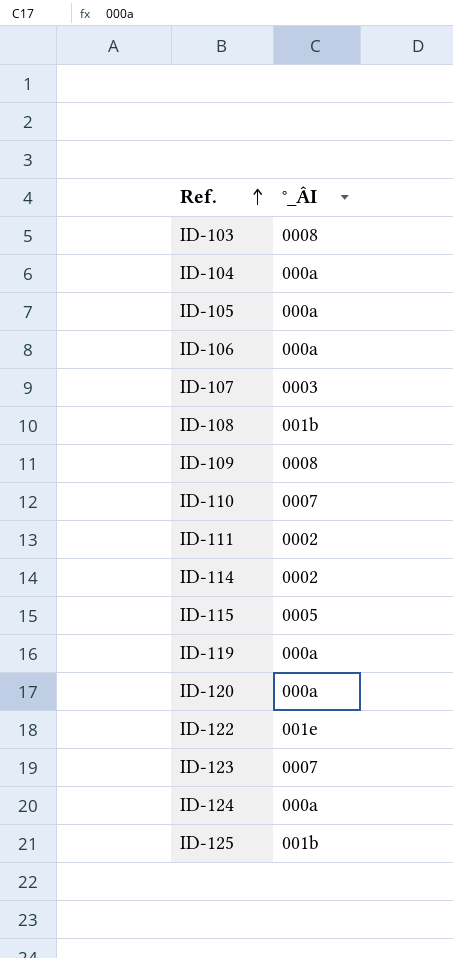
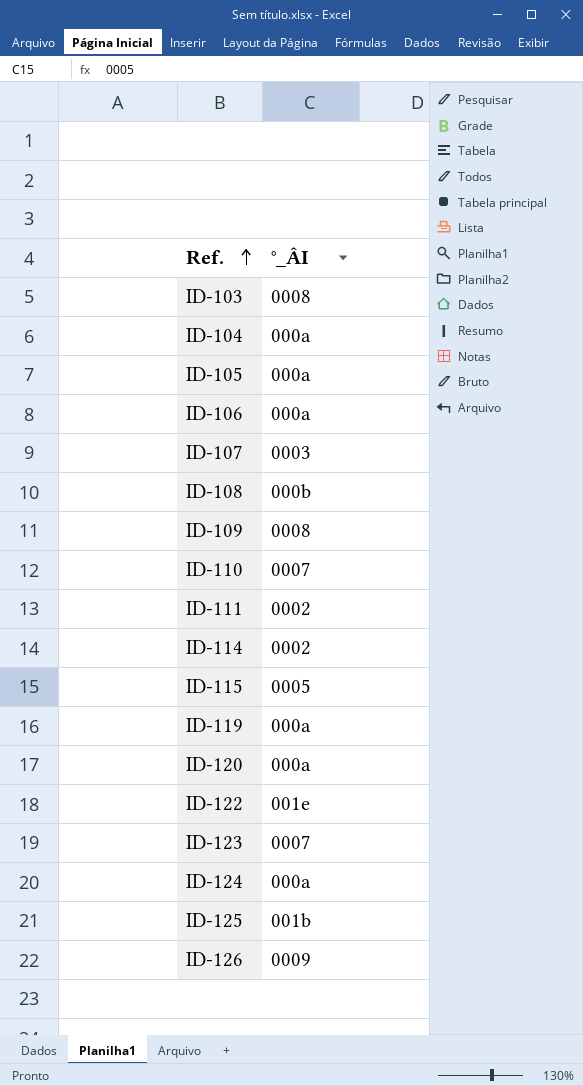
ID-108 | °_ÂI: 001b -> 000b
row ID-126: none -> 0009

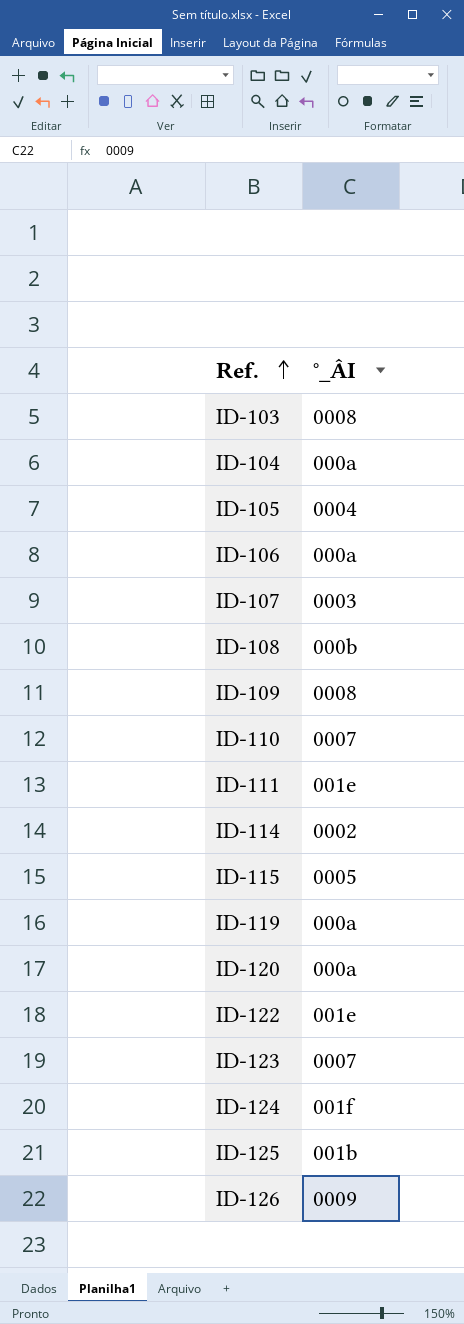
ID-105 | °_ÂI: 000a -> 0004
ID-111 | °_ÂI: 0002 -> 001e
ID-124 | °_ÂI: 000a -> 001f

